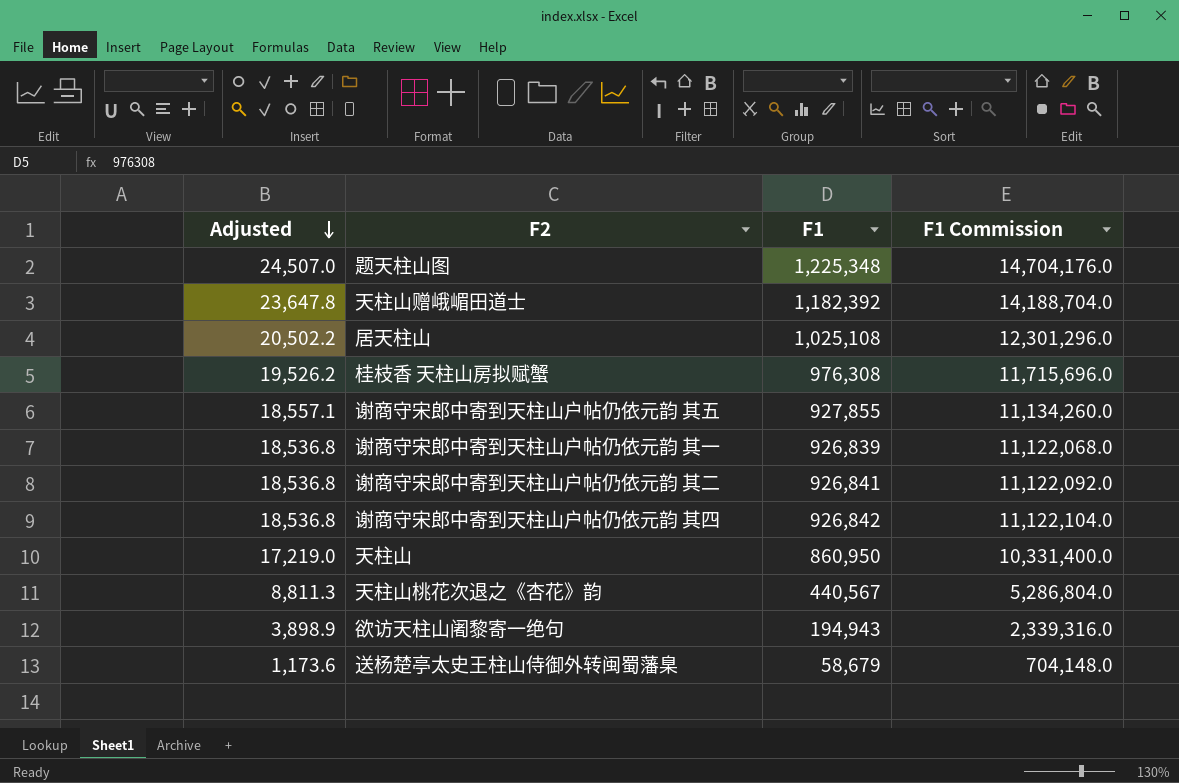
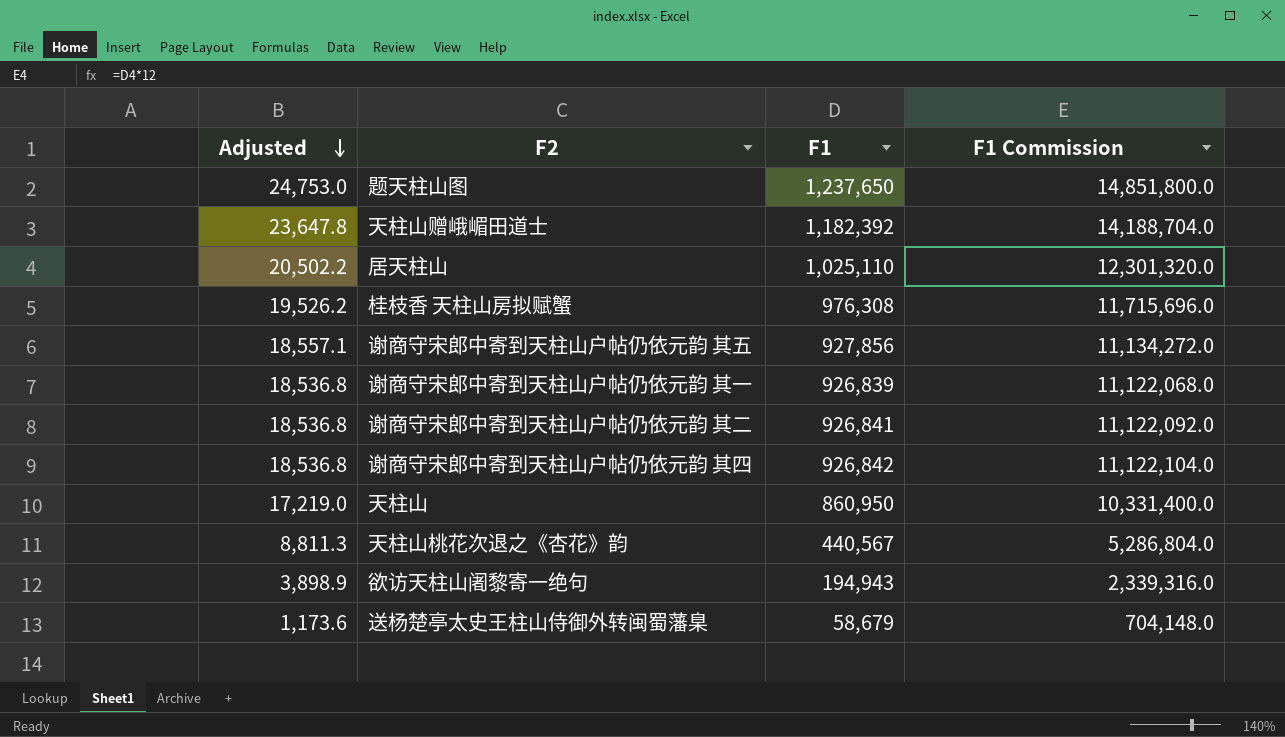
题天柱山图 | Adjusted: 24,507.0 -> 24,753.0
题天柱山图 | F1: 1,225,348 -> 1,237,650
题天柱山图 | F1 Commission: 14,704,176.0 -> 14,851,800.0
居天柱山 | F1: 1,025,108 -> 1,025,110
居天柱山 | F1 Commission: 12,301,296.0 -> 12,301,320.0
谢商守宋郎中寄到天柱山户帖仍依元韵 其五 | F1: 927,855 -> 927,856
谢商守宋郎中寄到天柱山户帖仍依元韵 其五 | F1 Commission: 11,134,260.0 -> 11,134,272.0

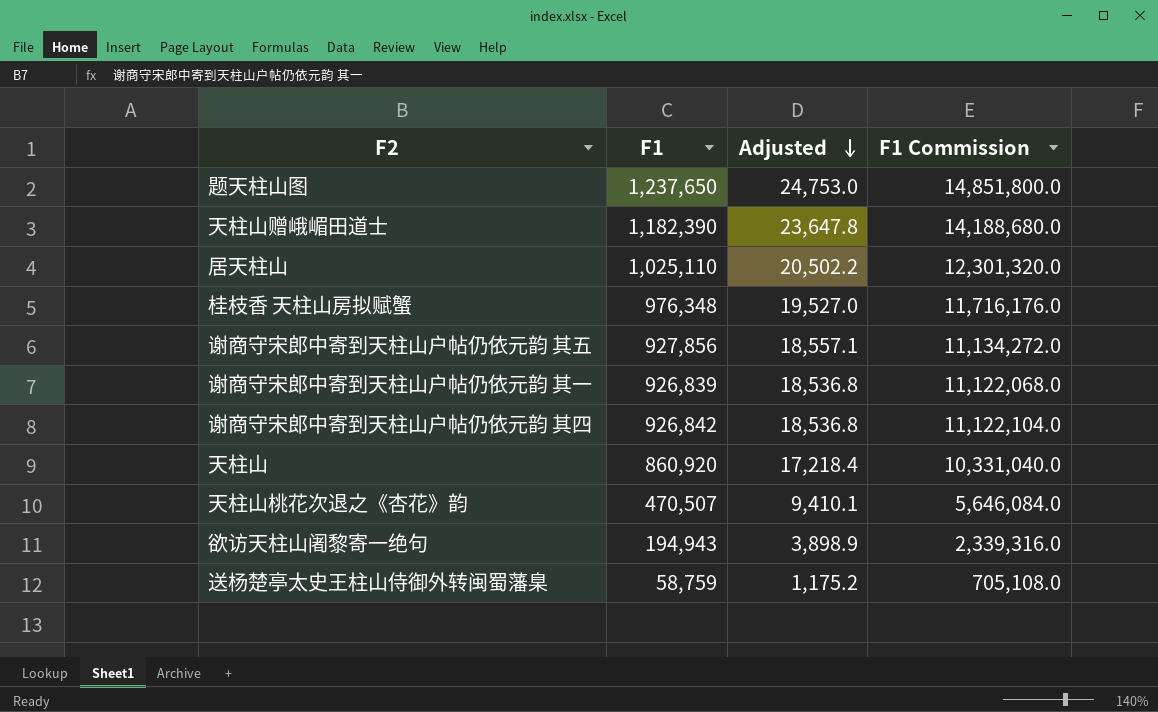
column Adjusted | position: 1 -> 3
row 谢商守宋郎中寄到天柱山户帖仍依元韵 其二: 18,536.8 | 926,841 | 11,122,092.0 -> none
天柱山赠峨嵋田道士 | F1: 1,182,392 -> 1,182,390
天柱山赠峨嵋田道士 | F1 Commission: 14,188,704.0 -> 14,188,680.0
桂枝香 天柱山房拟赋蟹 | F1: 976,308 -> 976,348
桂枝香 天柱山房拟赋蟹 | Adjusted: 19,526.2 -> 19,527.0
桂枝香 天柱山房拟赋蟹 | F1 Commission: 11,715,696.0 -> 11,716,176.0
天柱山 | F1: 860,950 -> 860,920
天柱山 | Adjusted: 17,219.0 -> 17,218.4
天柱山 | F1 Commission: 10,331,400.0 -> 10,331,040.0
天柱山桃花次退之《杏花》韵 | F1: 440,567 -> 470,507
天柱山桃花次退之《杏花》韵 | Adjusted: 8,811.3 -> 9,410.1
天柱山桃花次退之《杏花》韵 | F1 Commission: 5,286,804.0 -> 5,646,084.0
送杨楚亭太史王柱山侍御外转闽蜀藩臬 | F1: 58,679 -> 58,759
送杨楚亭太史王柱山侍御外转闽蜀藩臬 | Adjusted: 1,173.6 -> 1,175.2
送杨楚亭太史王柱山侍御外转闽蜀藩臬 | F1 Commission: 704,148.0 -> 705,108.0

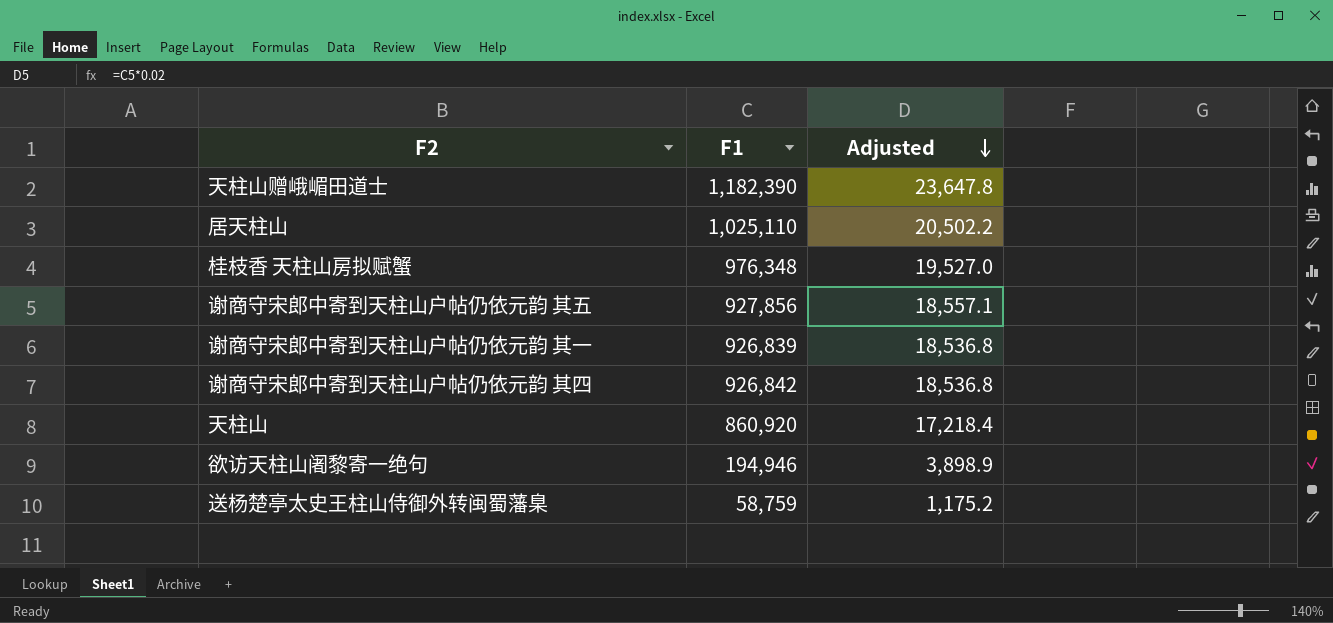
column F1 Commission | formula: [F1] * 12 -> none
row 题天柱山图: 1,237,650 | 24,753.0 | 14,851,800.0 -> none
row 天柱山桃花次退之《杏花》韵: 470,507 | 9,410.1 | 5,646,084.0 -> none
欲访天柱山阇黎寄一绝句 | F1: 194,943 -> 194,946

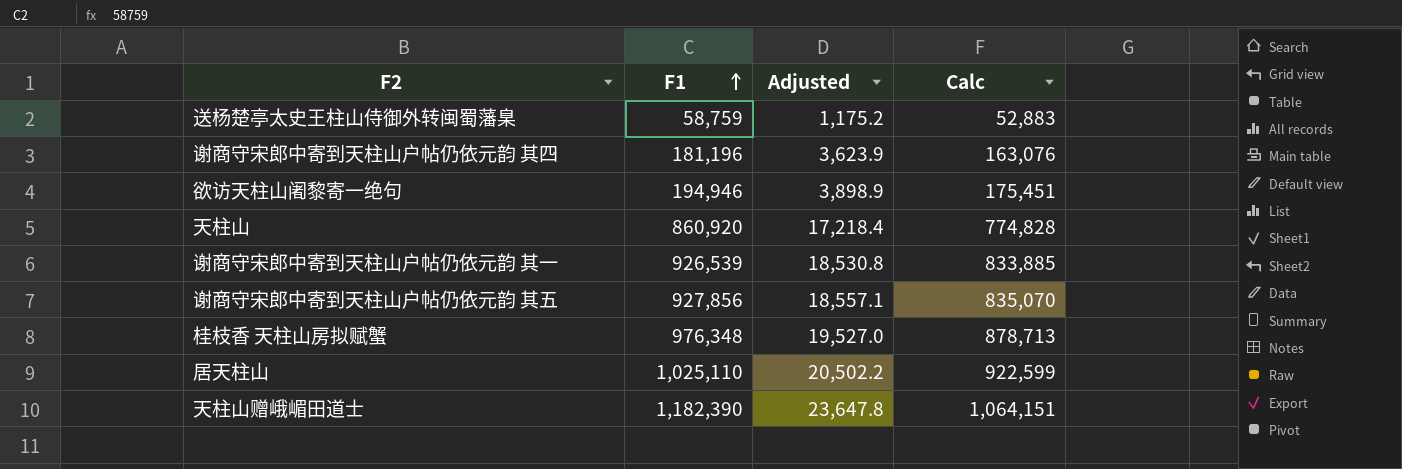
row order: Adjusted descending -> F1 ascending
column Calc | formula: none -> [F1] * 0.9
谢商守宋郎中寄到天柱山户帖仍依元韵 其四 | F1: 926,842 -> 181,196
谢商守宋郎中寄到天柱山户帖仍依元韵 其四 | Adjusted: 18,536.8 -> 3,623.9
谢商守宋郎中寄到天柱山户帖仍依元韵 其一 | F1: 926,839 -> 926,539
谢商守宋郎中寄到天柱山户帖仍依元韵 其一 | Adjusted: 18,536.8 -> 18,530.8

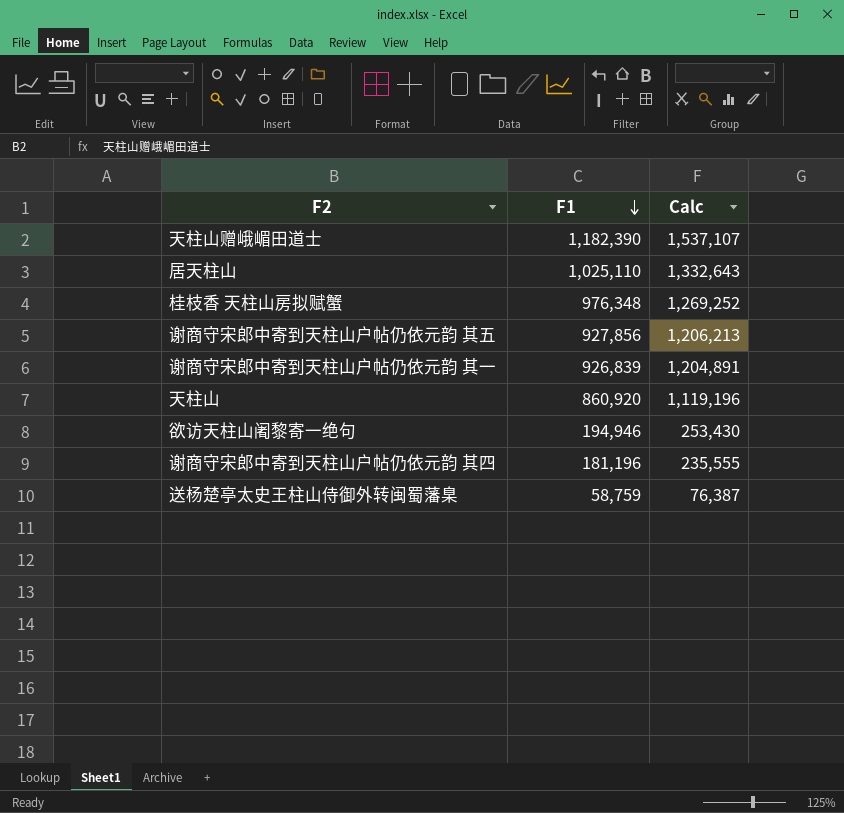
row order: F1 ascending -> F1 descending
column Adjusted | formula: [F1] * 0.02 -> none
column Calc | formula: [F1] * 0.9 -> [F1] * 1.3
谢商守宋郎中寄到天柱山户帖仍依元韵 其一 | F1: 926,539 -> 926,839

